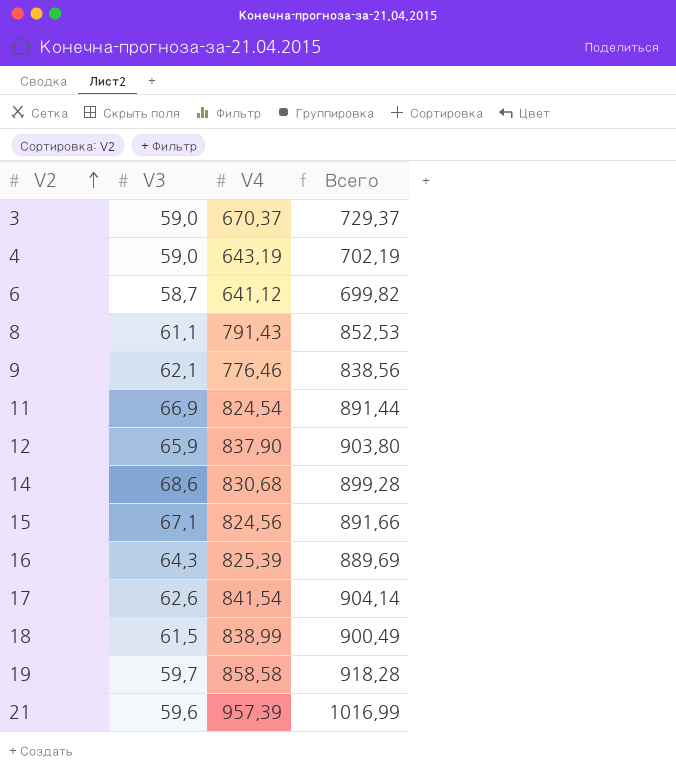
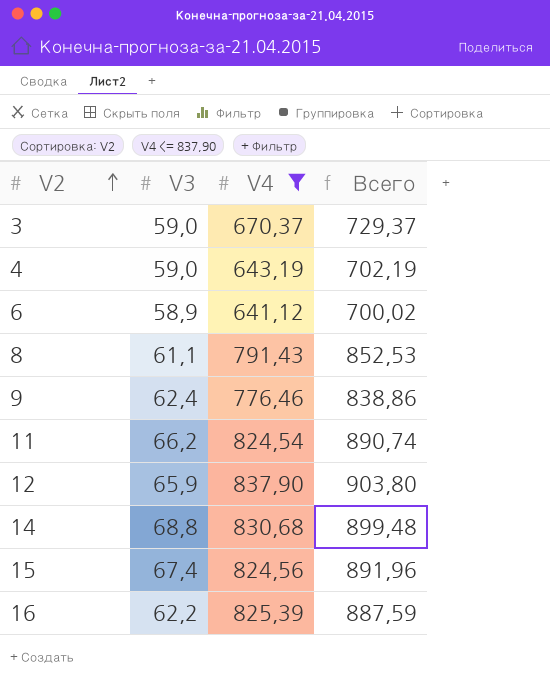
filter: none -> V4 <= 837,90
6 | V3: 58,7 -> 58,9
6 | Всего: 699,82 -> 700,02
9 | V3: 62,1 -> 62,4
9 | Всего: 838,56 -> 838,86
11 | V3: 66,9 -> 66,2
11 | Всего: 891,44 -> 890,74
14 | V3: 68,6 -> 68,8
14 | Всего: 899,28 -> 899,48
15 | V3: 67,1 -> 67,4
15 | Всего: 891,66 -> 891,96
16 | V3: 64,3 -> 62,2
16 | Всего: 889,69 -> 887,59

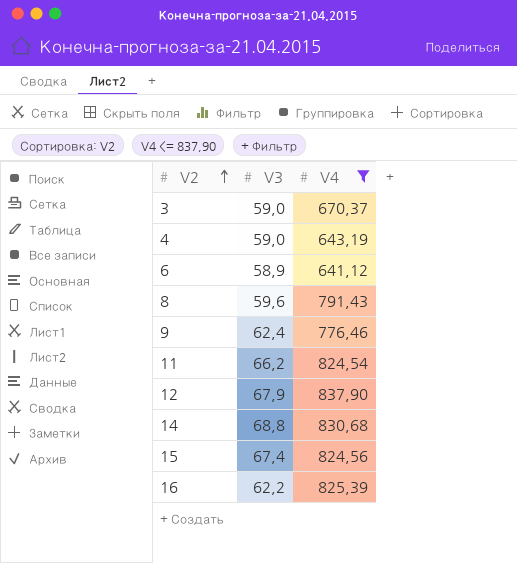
column Всего | formula: [V3] + [V4] -> none
8 | V3: 61,1 -> 59,6
12 | V3: 65,9 -> 67,9

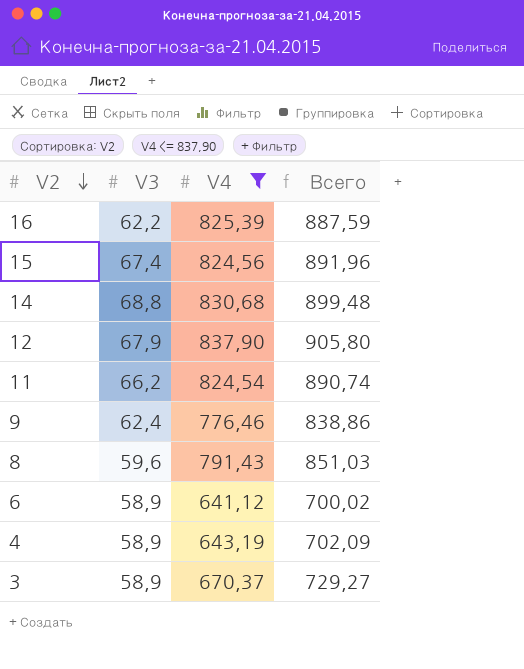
row order: V2 ascending -> V2 descending
column Всего | formula: none -> [V3] + [V4]
4 | V3: 59,0 -> 58,9
3 | V3: 59,0 -> 58,9

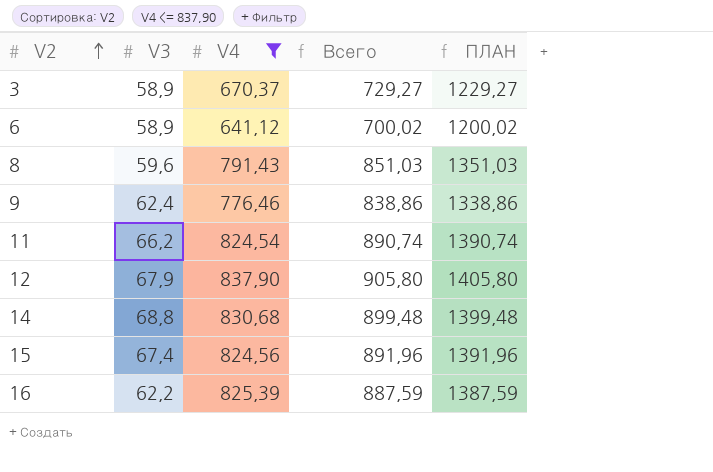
row order: V2 descending -> V2 ascending
column ПЛАН | formula: none -> [Всего] + 500
row 4: 58,9 | 643,19 | 702,09 -> none

